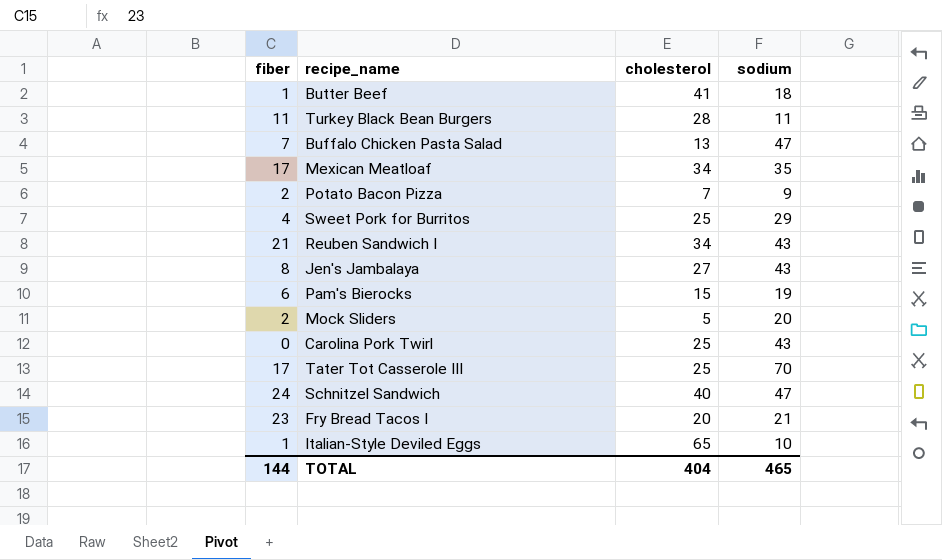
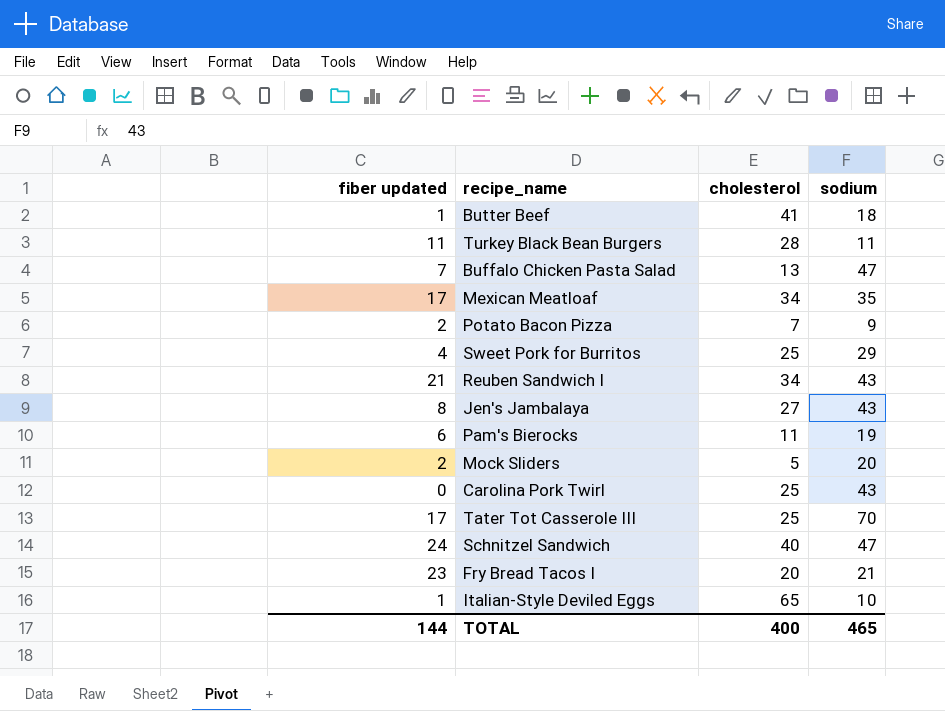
column name: fiber -> fiber updated
Pam's Bierocks | cholesterol: 15 -> 11
TOTAL | cholesterol: 404 -> 400

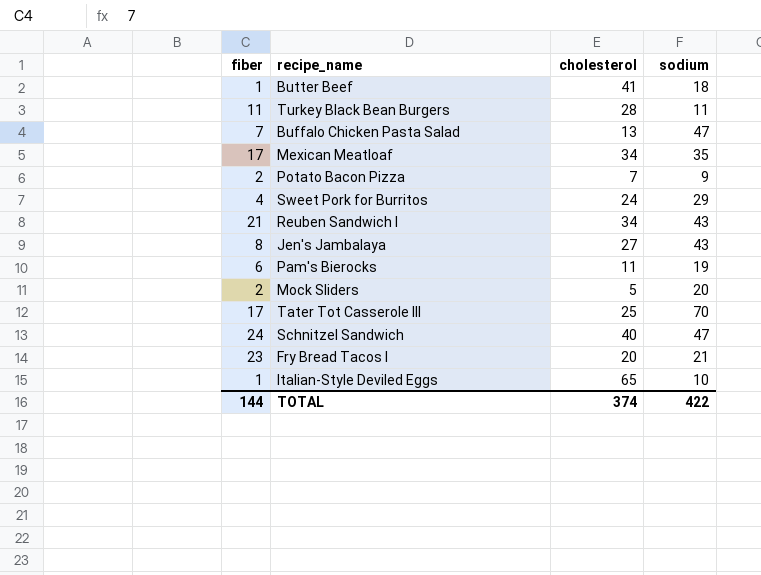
column name: fiber updated -> fiber
row Carolina Pork Twirl: 0 | 25 | 43 -> none
Sweet Pork for Burritos | cholesterol: 25 -> 24
TOTAL | cholesterol: 400 -> 374
TOTAL | sodium: 465 -> 422

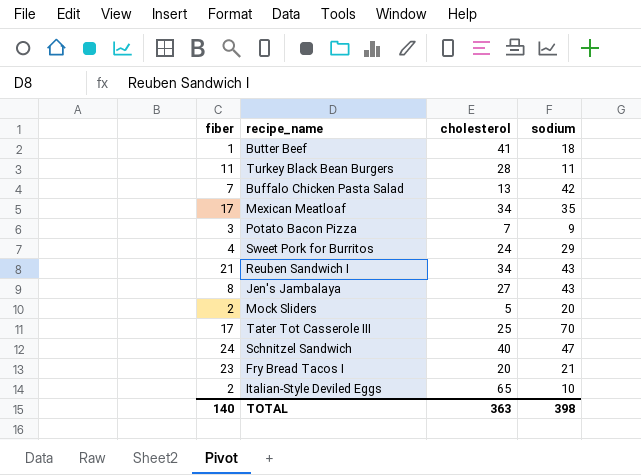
row Pam's Bierocks: 6 | 11 | 19 -> none
Buffalo Chicken Pasta Salad | sodium: 47 -> 42
Potato Bacon Pizza | fiber: 2 -> 3
Italian-Style Deviled Eggs | fiber: 1 -> 2
TOTAL | fiber: 144 -> 140
TOTAL | cholesterol: 374 -> 363
TOTAL | sodium: 422 -> 398

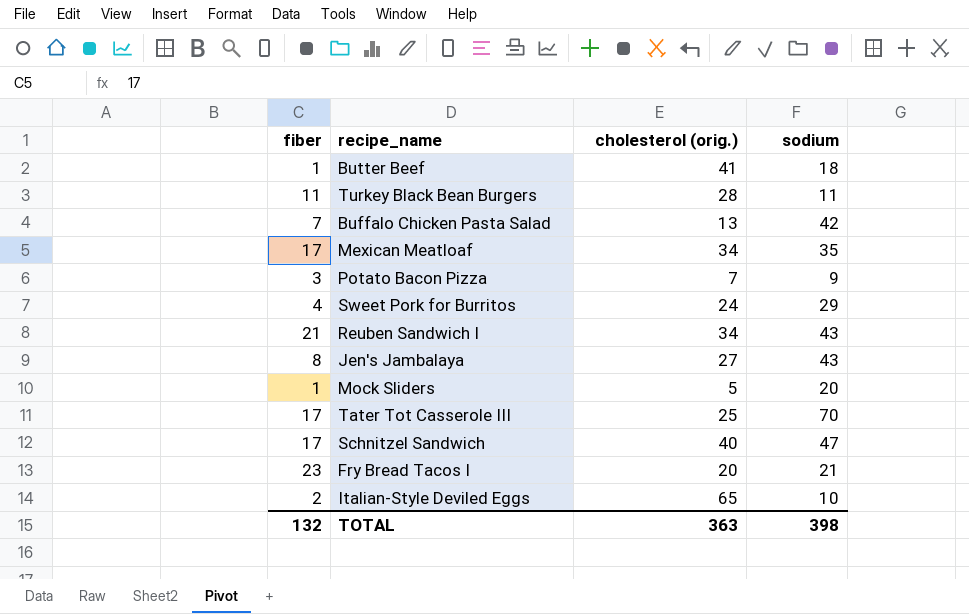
column name: cholesterol -> cholesterol (orig.)
Mock Sliders | fiber: 2 -> 1
Schnitzel Sandwich | fiber: 24 -> 17
TOTAL | fiber: 140 -> 132

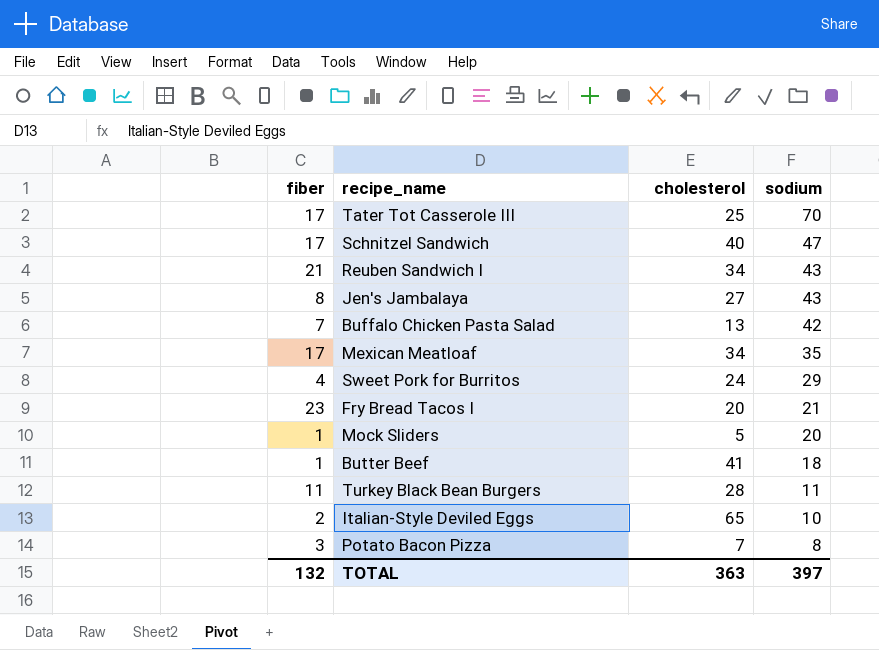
row order: none -> sodium descending
column name: cholesterol (orig.) -> cholesterol
Potato Bacon Pizza | sodium: 9 -> 8
TOTAL | sodium: 398 -> 397

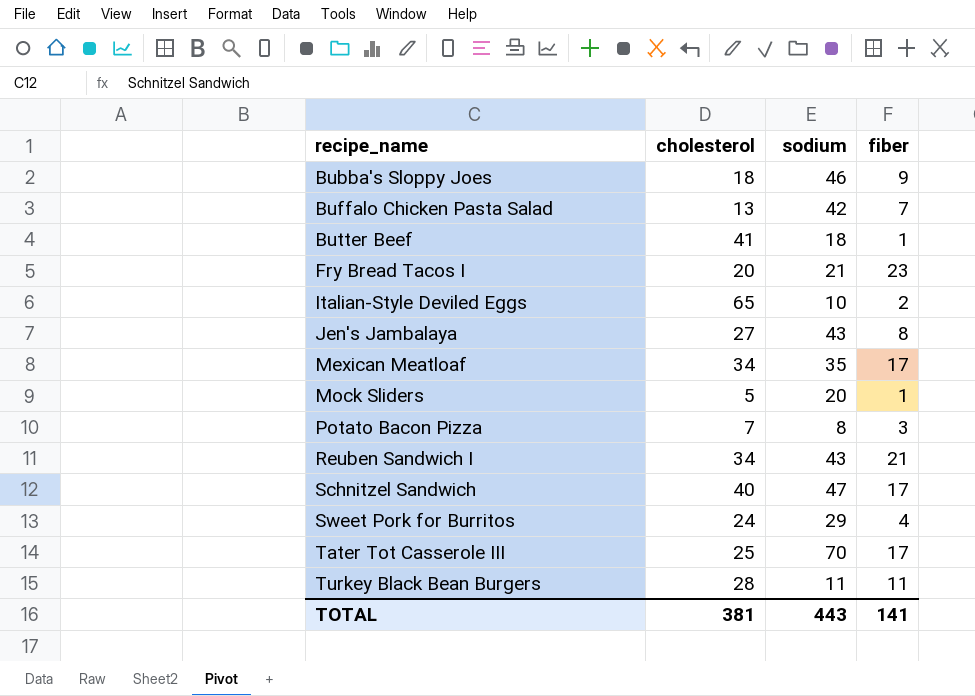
row order: sodium descending -> recipe_name ascending
column fiber | position: 1 -> 4
row Bubba's Sloppy Joes: none -> 18 | 46 | 9
TOTAL | cholesterol: 363 -> 381
TOTAL | sodium: 397 -> 443
TOTAL | fiber: 132 -> 141

